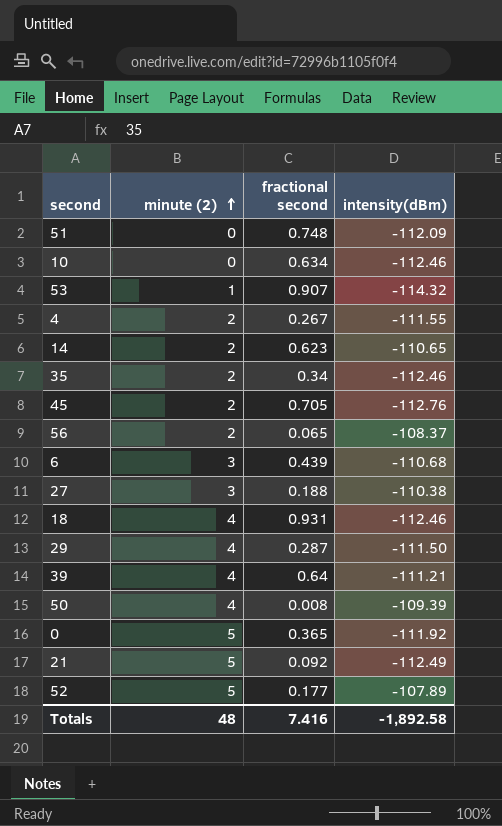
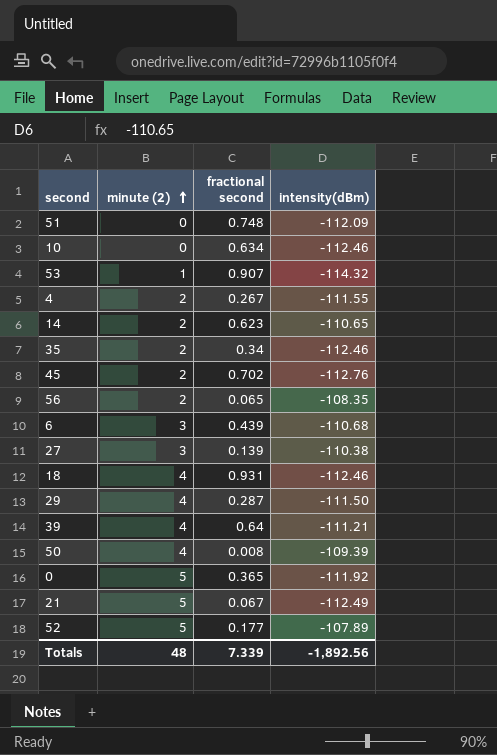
45 | fractional second: 0.705 -> 0.702
56 | intensity(dBm): -108.37 -> -108.35
27 | fractional second: 0.188 -> 0.139
21 | fractional second: 0.092 -> 0.067
Totals | fractional second: 7.416 -> 7.339
Totals | intensity(dBm): -1,892.58 -> -1,892.56

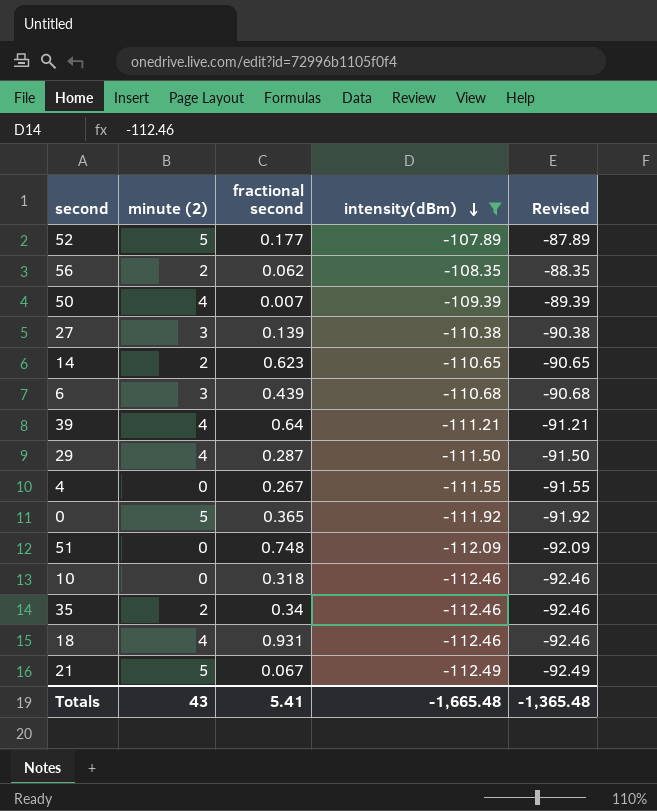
filter: none -> intensity(dBm) >= -112.49
row order: minute (2) ascending -> intensity(dBm) descending
column Revised | formula: none -> [intensity(dBm)] + 20
56 | fractional second: 0.065 -> 0.062
50 | fractional second: 0.008 -> 0.007
4 | minute (2): 2 -> 0
10 | fractional second: 0.634 -> 0.318
Totals | minute (2): 48 -> 43
Totals | fractional second: 7.339 -> 5.41
Totals | intensity(dBm): -1,892.56 -> -1,665.48

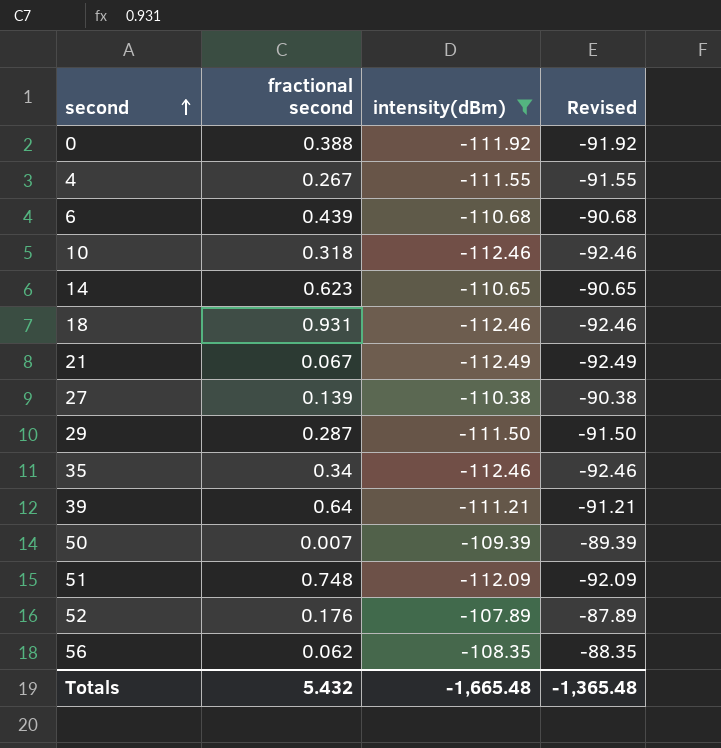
row order: intensity(dBm) descending -> second ascending
column minute (2) | position: 2 -> none
0 | fractional second: 0.365 -> 0.388
52 | fractional second: 0.177 -> 0.176
Totals | fractional second: 5.41 -> 5.432

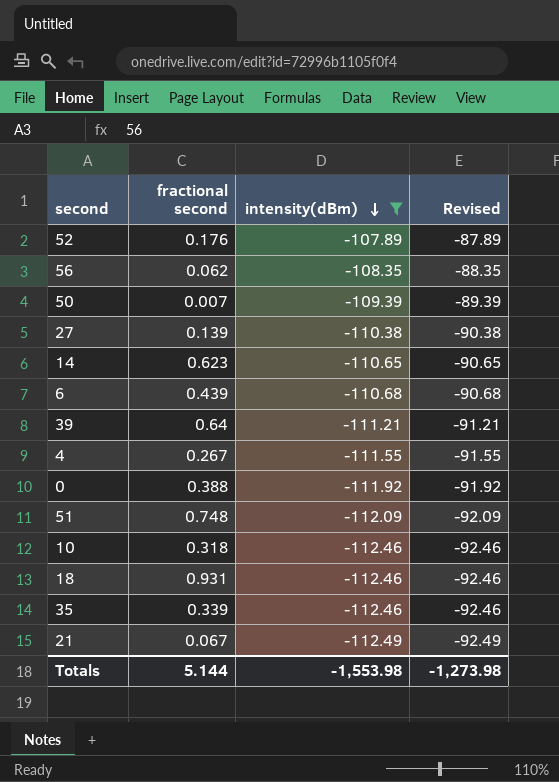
row order: second ascending -> intensity(dBm) descending
row 29: 0.287 | -111.50 | -91.50 -> none
35 | fractional second: 0.34 -> 0.339
Totals | fractional second: 5.432 -> 5.144
Totals | intensity(dBm): -1,665.48 -> -1,553.98
Totals | Revised: -1,365.48 -> -1,273.98

